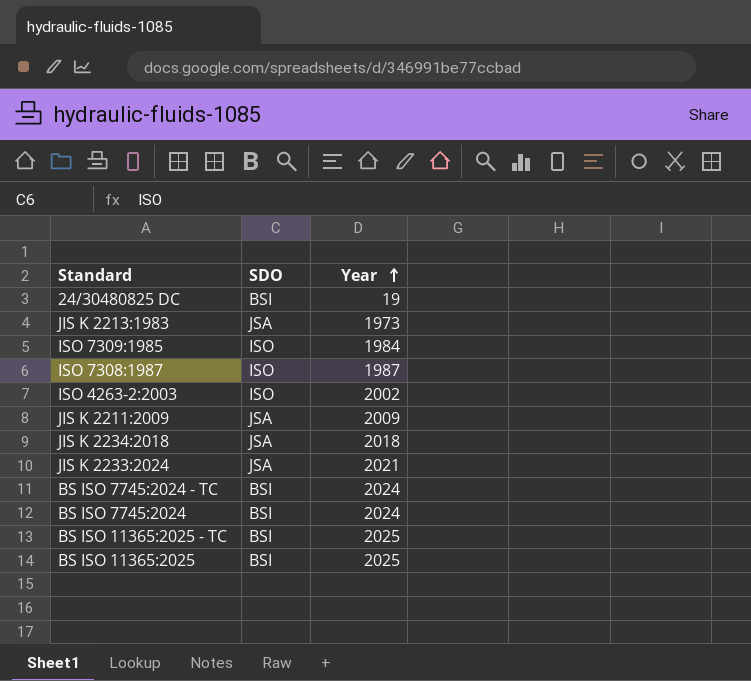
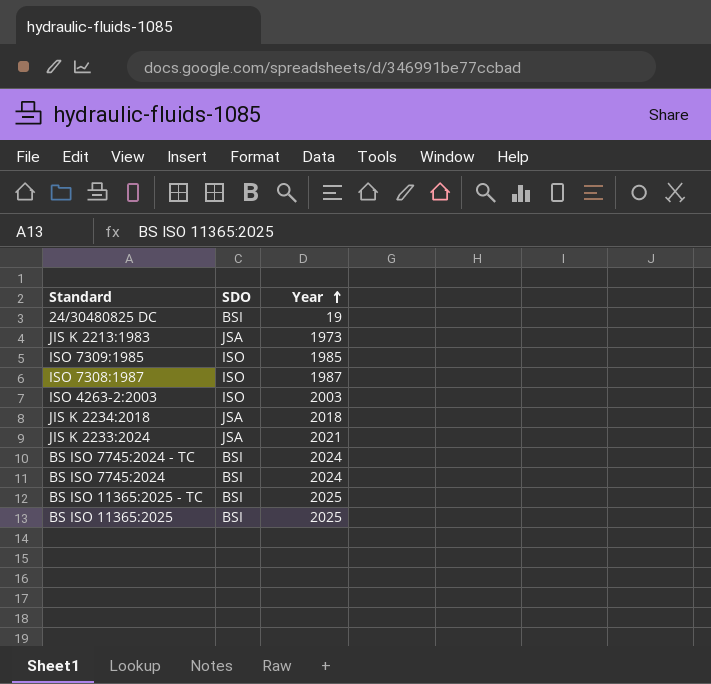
row JIS K 2211:2009: JSA | 2009 -> none
ISO 7309:1985 | Year: 1984 -> 1985
ISO 4263-2:2003 | Year: 2002 -> 2003

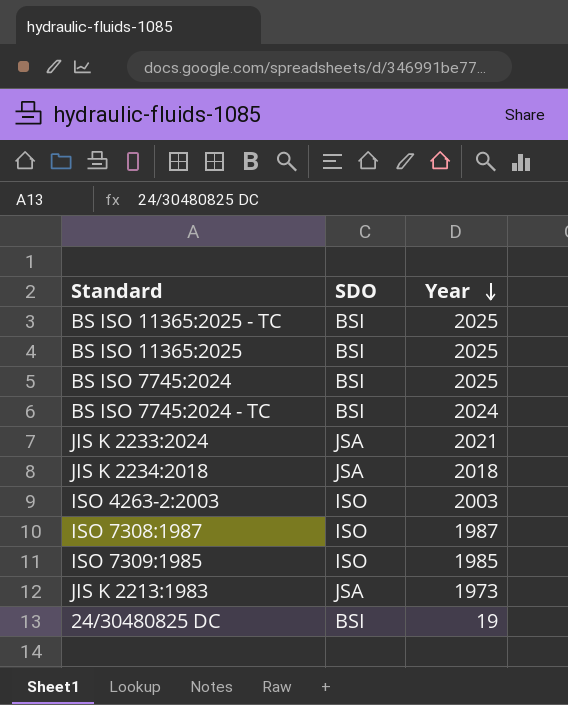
row order: Year ascending -> Year descending
BS ISO 7745:2024 | Year: 2024 -> 2025

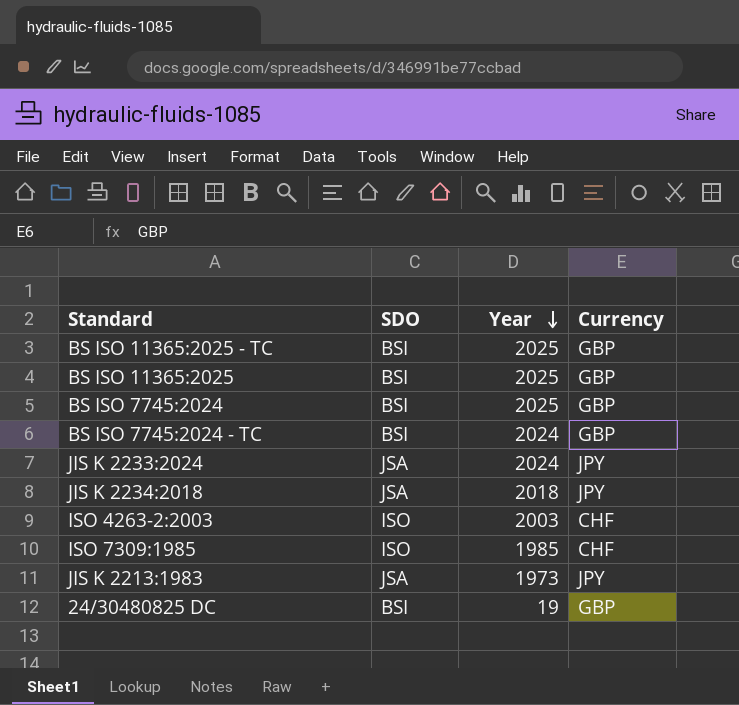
column Currency | position: none -> 4
row ISO 7308:1987: ISO | 1987 -> none
JIS K 2233:2024 | Year: 2021 -> 2024

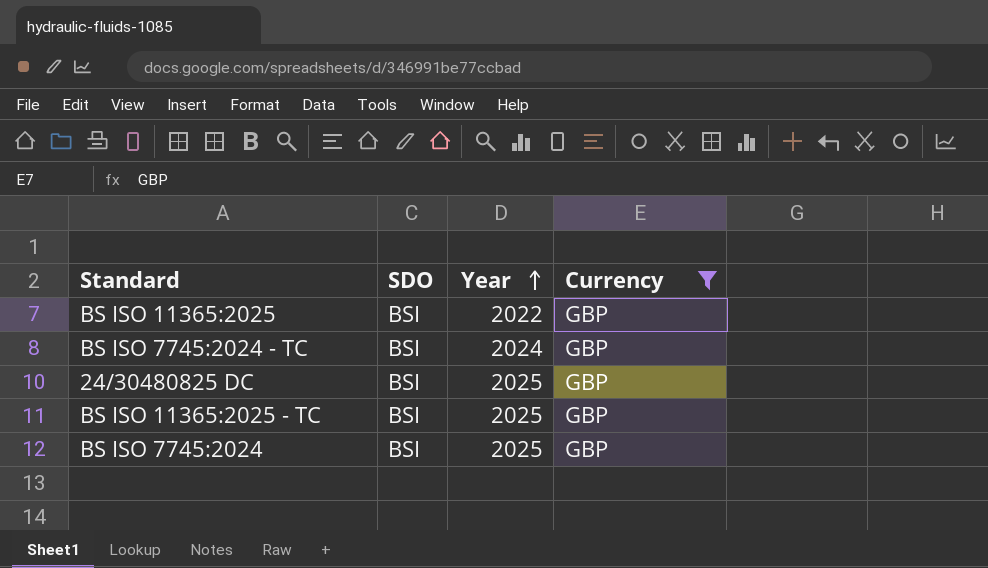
filter: none -> Currency = GBP
row order: Year descending -> Year ascending
BS ISO 11365:2025 | Year: 2025 -> 2022
24/30480825 DC | Year: 19 -> 2025

